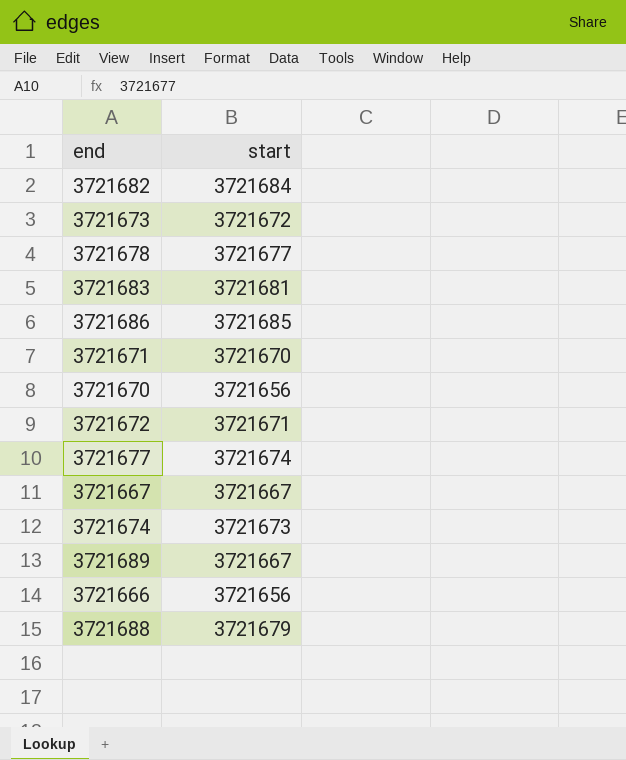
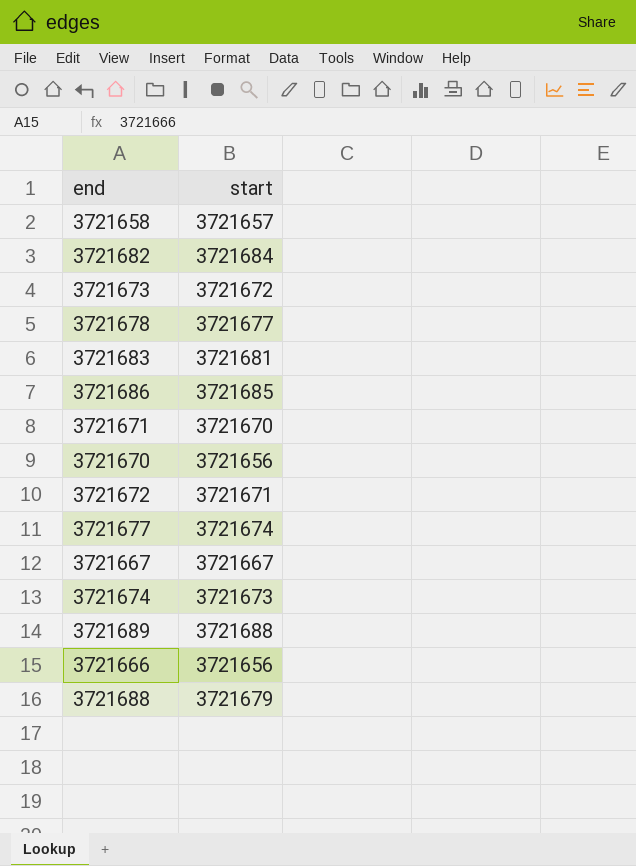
row 3721658: none -> 3721657
3721689 | start: 3721667 -> 3721688

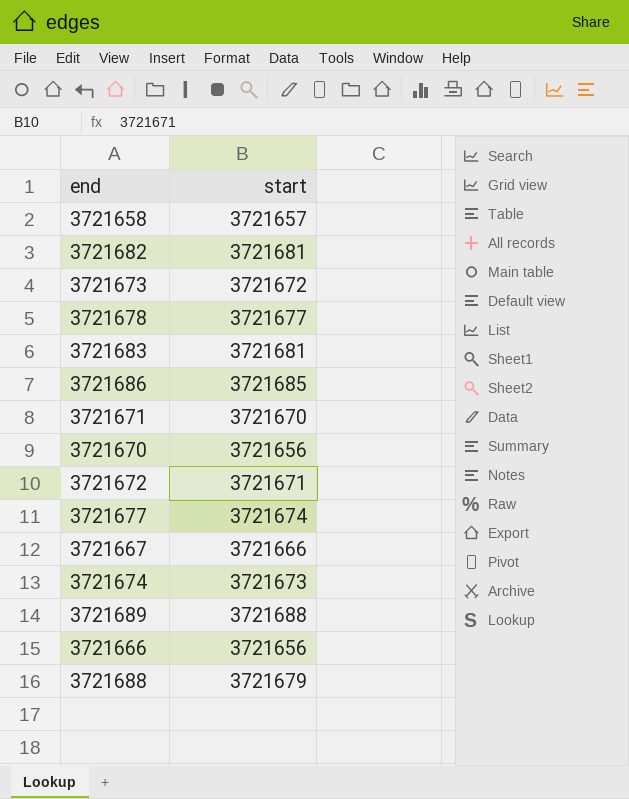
3721682 | start: 3721684 -> 3721681
3721667 | start: 3721667 -> 3721666

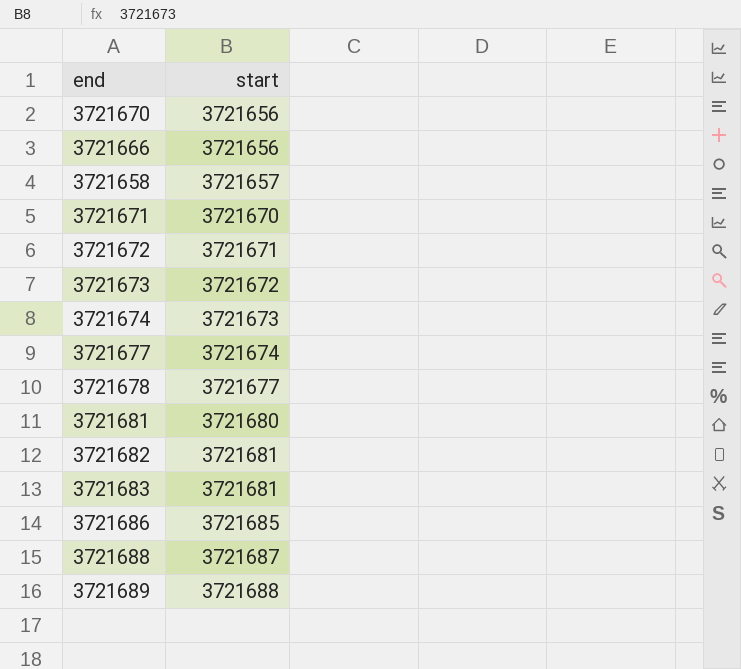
row order: none -> start ascending
row 3721667: 3721666 -> none
row 3721681: none -> 3721680
3721688 | start: 3721679 -> 3721687

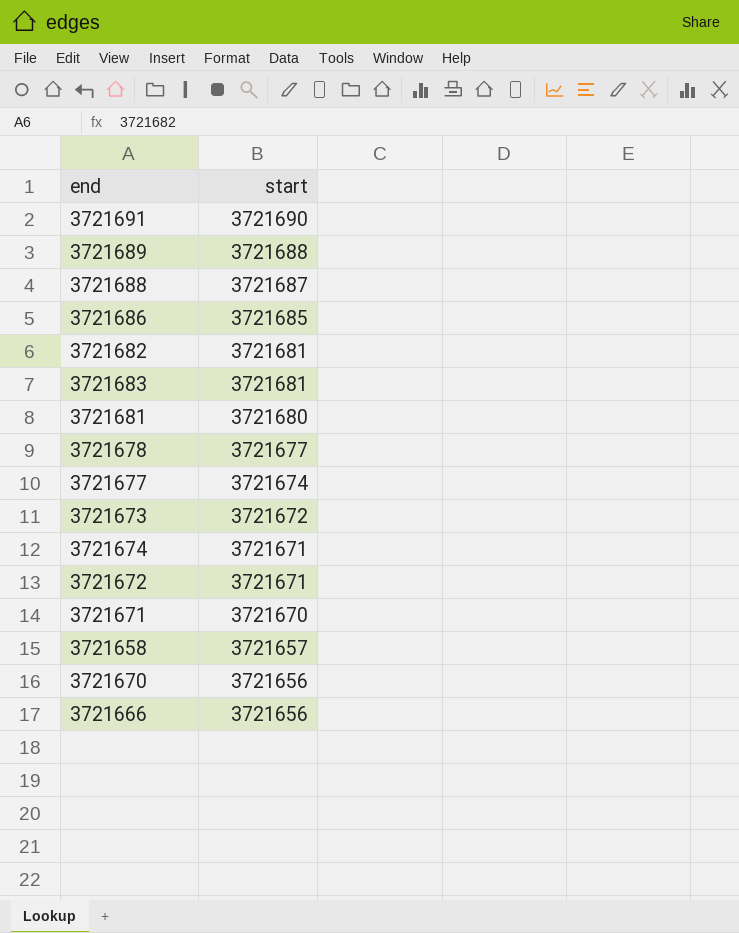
row order: start ascending -> start descending
row 3721691: none -> 3721690
3721674 | start: 3721673 -> 3721671

